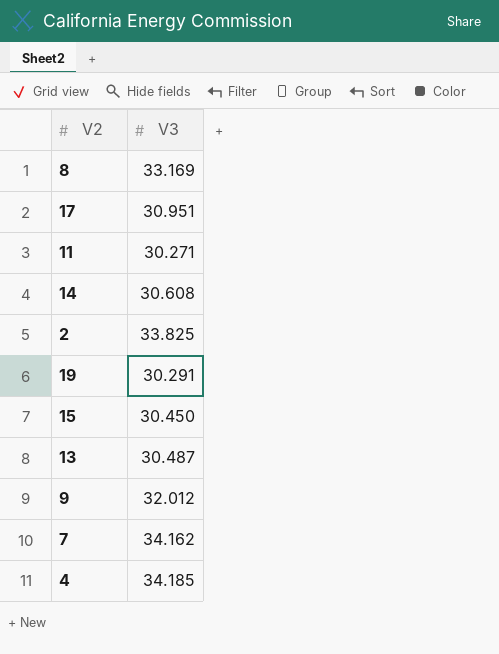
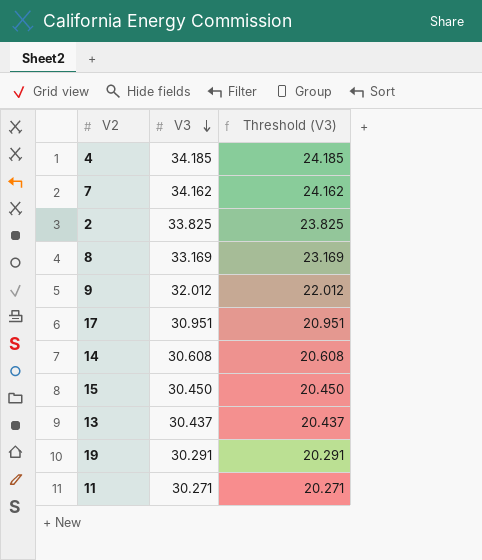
row order: none -> V3 descending
column Threshold (V3) | formula: none -> [V3] - 10
13 | V3: 30.487 -> 30.437

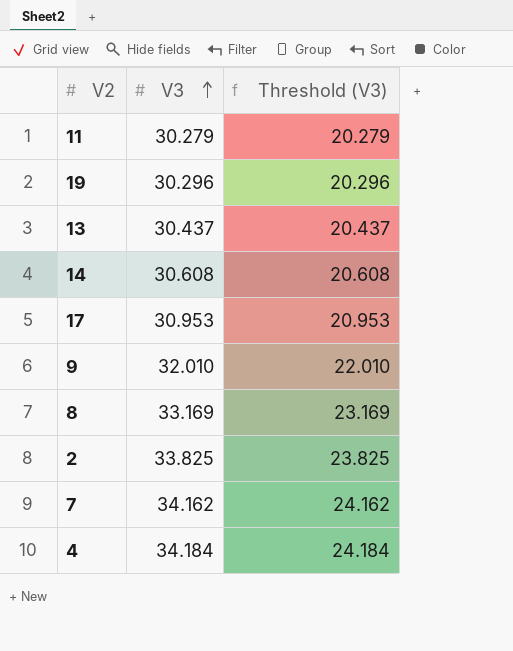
row order: V3 descending -> V3 ascending
row 15: 30.450 | 20.450 -> none
11 | V3: 30.271 -> 30.279
11 | Threshold (V3): 20.271 -> 20.279
19 | V3: 30.291 -> 30.296
19 | Threshold (V3): 20.291 -> 20.296
17 | V3: 30.951 -> 30.953
17 | Threshold (V3): 20.951 -> 20.953
9 | V3: 32.012 -> 32.010
9 | Threshold (V3): 22.012 -> 22.010
4 | V3: 34.185 -> 34.184
4 | Threshold (V3): 24.185 -> 24.184

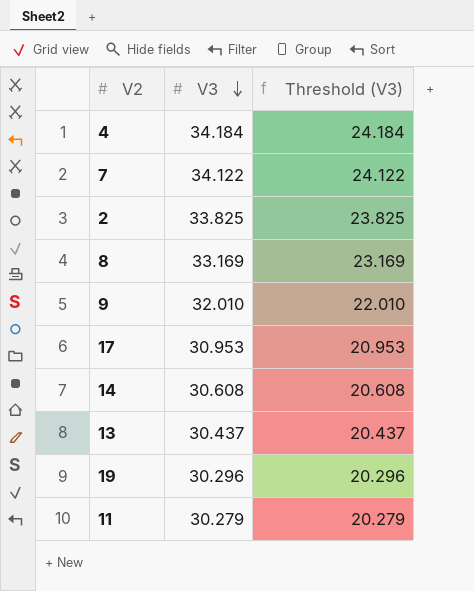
row order: V3 ascending -> V3 descending
7 | V3: 34.162 -> 34.122
7 | Threshold (V3): 24.162 -> 24.122

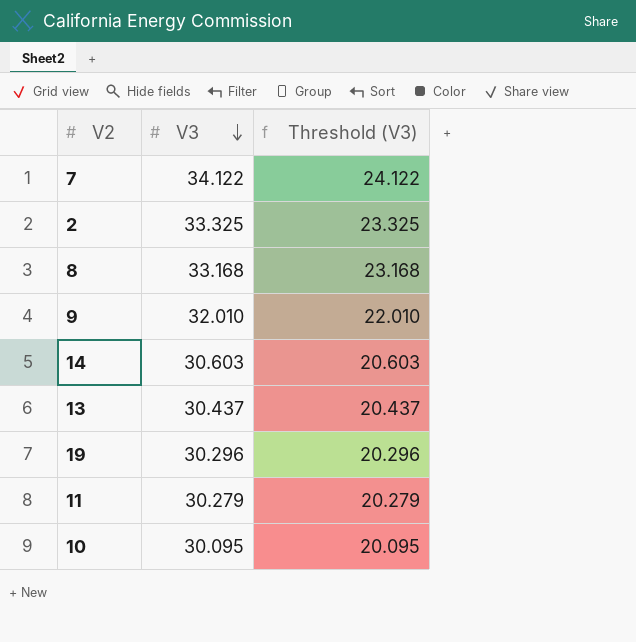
row 4: 34.184 | 24.184 -> none
row 17: 30.953 | 20.953 -> none
2 | V3: 33.825 -> 33.325
2 | Threshold (V3): 23.825 -> 23.325
8 | V3: 33.169 -> 33.168
8 | Threshold (V3): 23.169 -> 23.168
14 | V3: 30.608 -> 30.603
14 | Threshold (V3): 20.608 -> 20.603
row 10: none -> 30.095 | 20.095

